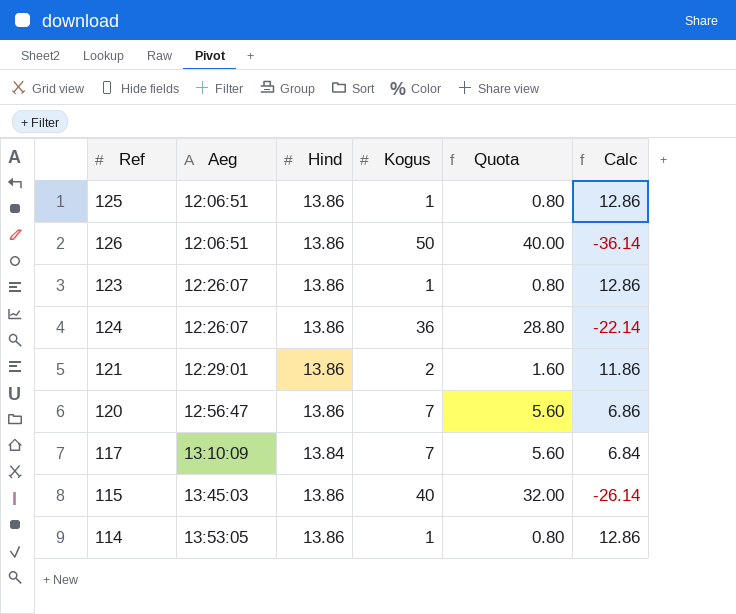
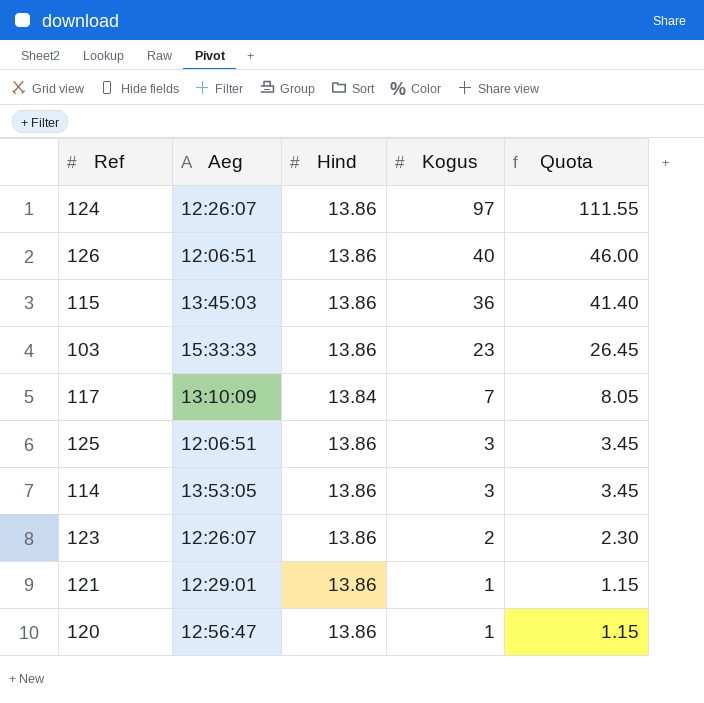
row order: Aeg ascending -> Kogus descending
column Calc | formula: [Hind] - [Kogus] -> none
column Quota | formula: [Kogus] * 0.8 -> [Kogus] * 1.15
124 | Kogus: 36 -> 97
126 | Kogus: 50 -> 40
115 | Kogus: 40 -> 36
row 103: none -> 15:33:33 | 13.86 | 23 | 26.45
125 | Kogus: 1 -> 3
114 | Kogus: 1 -> 3
123 | Kogus: 1 -> 2
121 | Kogus: 2 -> 1
120 | Kogus: 7 -> 1

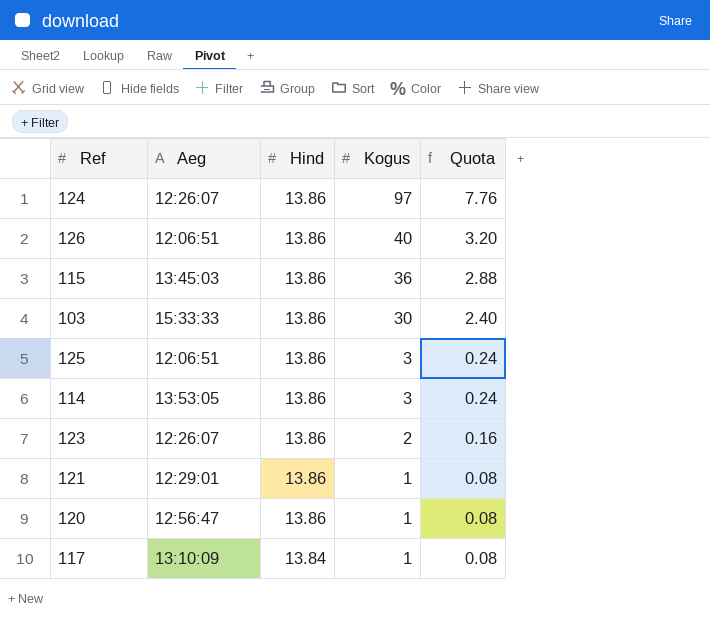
row order: Kogus descending -> Hind descending
column Quota | formula: [Kogus] * 1.15 -> [Kogus] * 0.08
103 | Kogus: 23 -> 30
117 | Kogus: 7 -> 1

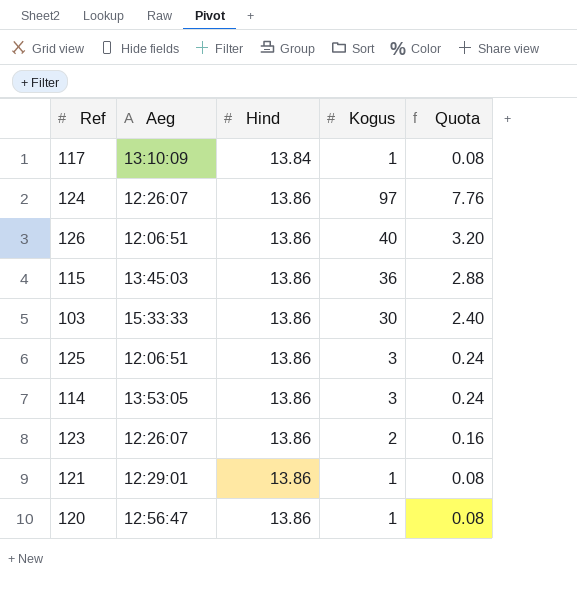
row order: Hind descending -> Hind ascending

